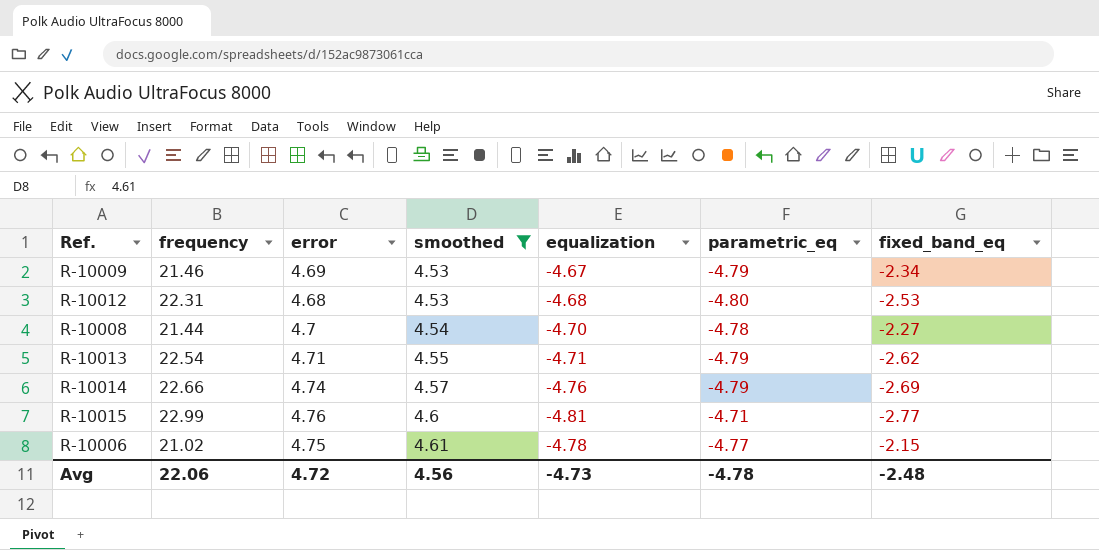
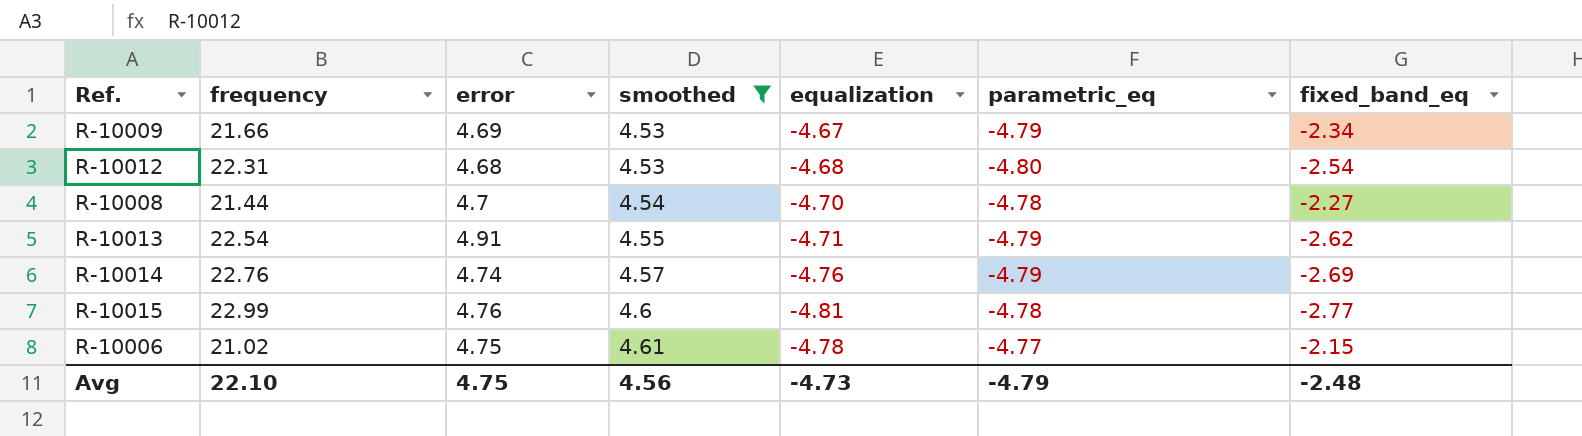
R-10009 | frequency: 21.46 -> 21.66
R-10012 | fixed_band_eq: -2.53 -> -2.54
R-10013 | error: 4.71 -> 4.91
R-10014 | frequency: 22.66 -> 22.76
R-10015 | parametric_eq: -4.71 -> -4.78
Avg | frequency: 22.06 -> 22.10
Avg | error: 4.72 -> 4.75
Avg | parametric_eq: -4.78 -> -4.79

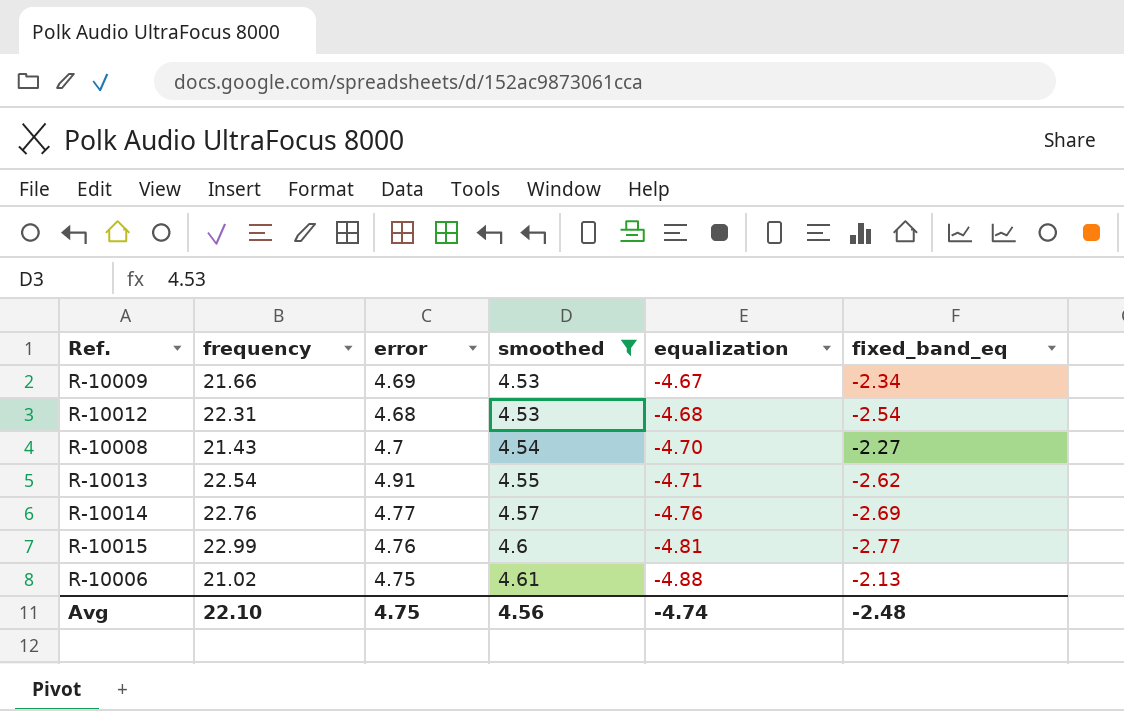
column parametric_eq | position: 6 -> none
R-10008 | frequency: 21.44 -> 21.43
R-10014 | error: 4.74 -> 4.77
R-10006 | equalization: -4.78 -> -4.88
R-10006 | fixed_band_eq: -2.15 -> -2.13
Avg | equalization: -4.73 -> -4.74

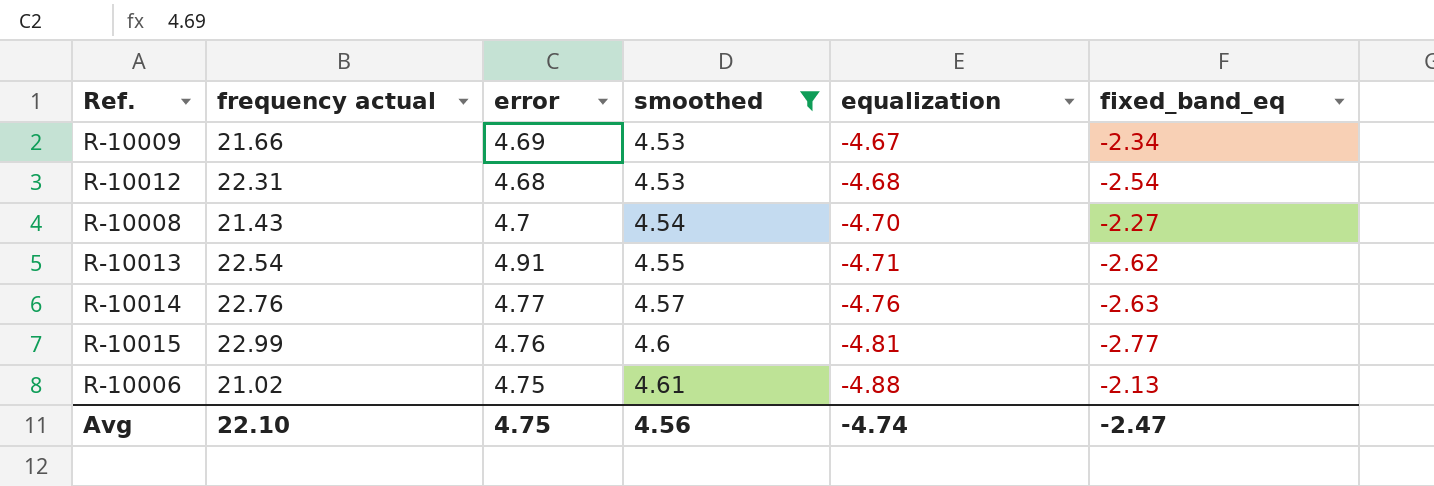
column name: frequency -> frequency actual
R-10014 | fixed_band_eq: -2.69 -> -2.63
Avg | fixed_band_eq: -2.48 -> -2.47

